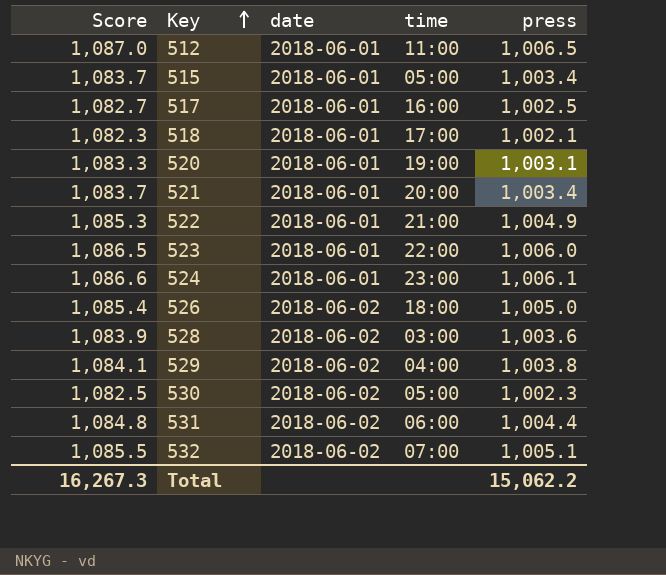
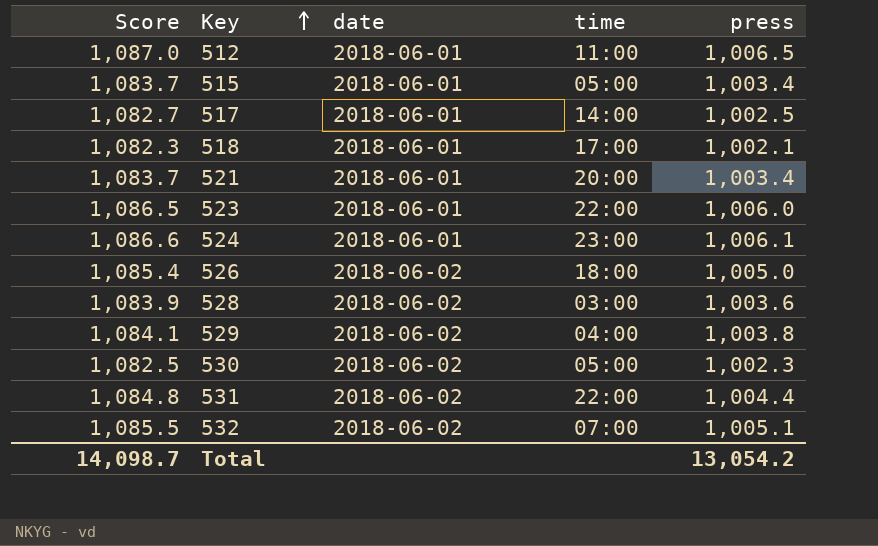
row 520: 1,083.3 | 2018-06-01 | 19:00 | 1,003.1 -> none
row 522: 1,085.3 | 2018-06-01 | 21:00 | 1,004.9 -> none
517 | time: 16:00 -> 14:00
531 | time: 06:00 -> 22:00
Total | Score: 16,267.3 -> 14,098.7
Total | press: 15,062.2 -> 13,054.2

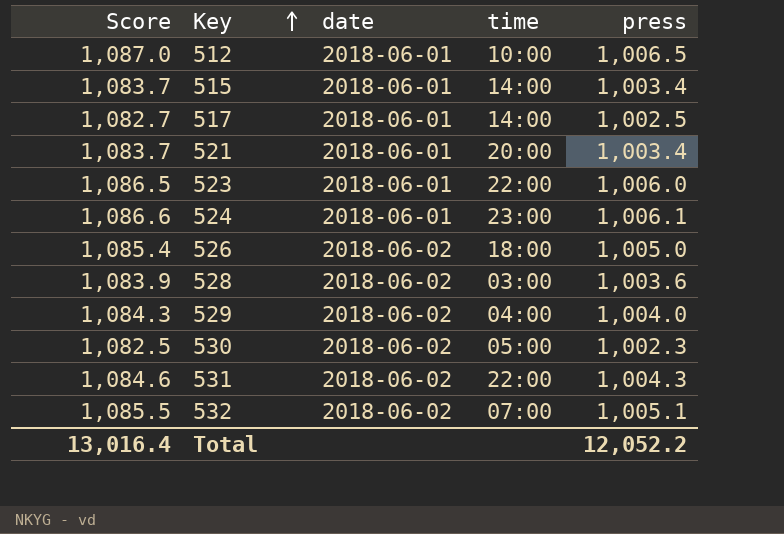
row 518: 1,082.3 | 2018-06-01 | 17:00 | 1,002.1 -> none
512 | time: 11:00 -> 10:00
515 | time: 05:00 -> 14:00
529 | Score: 1,084.1 -> 1,084.3
529 | press: 1,003.8 -> 1,004.0
531 | Score: 1,084.8 -> 1,084.6
531 | press: 1,004.4 -> 1,004.3
Total | Score: 14,098.7 -> 13,016.4
Total | press: 13,054.2 -> 12,052.2

